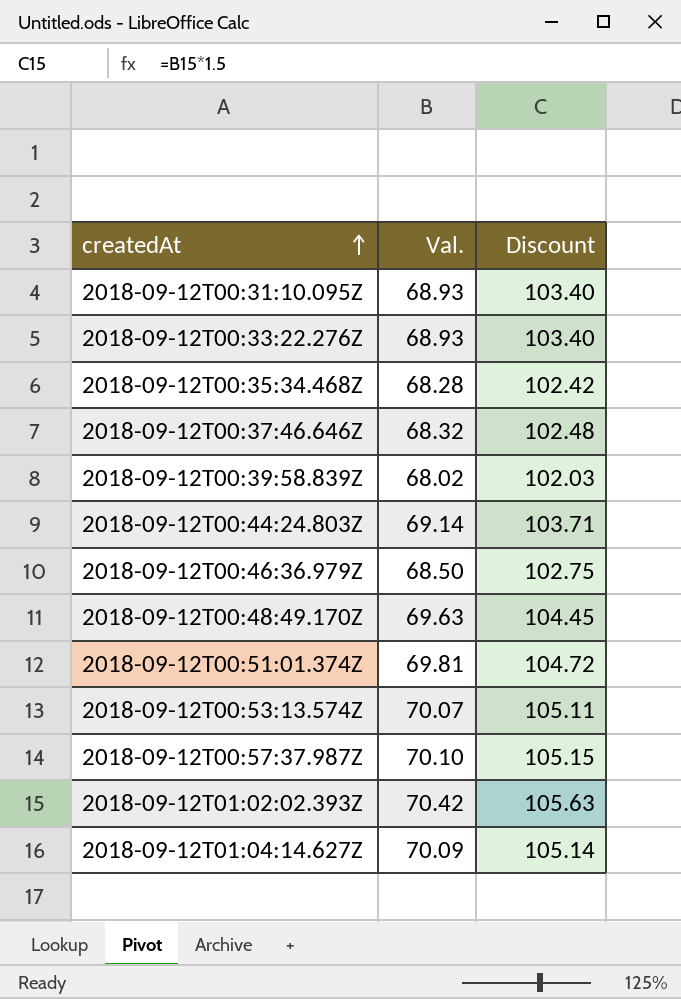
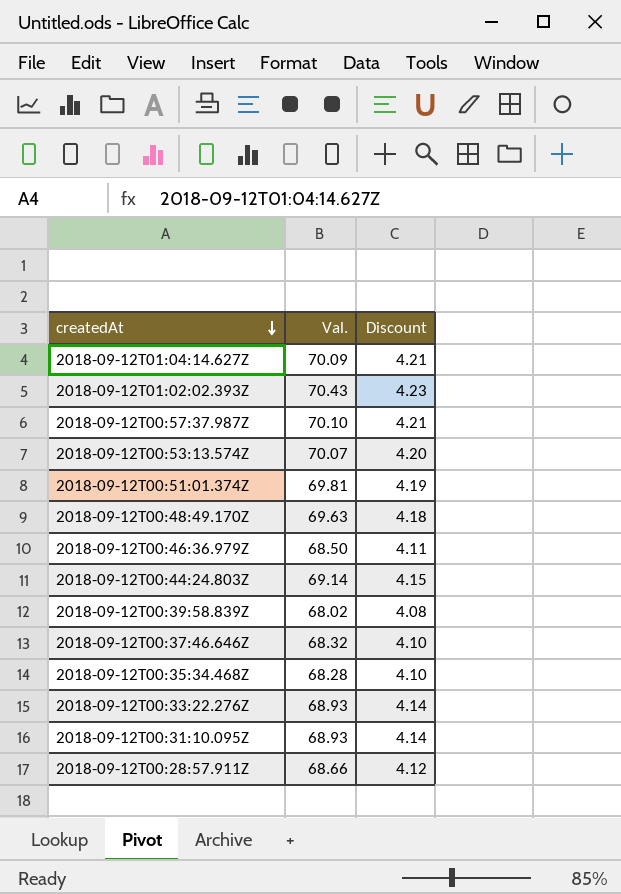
row order: createdAt ascending -> createdAt descending
column Discount | formula: [Val.] * 1.5 -> [Val.] * 0.06
2018-09-12T01:02:02.393Z | Val.: 70.42 -> 70.43
row 2018-09-12T00:28:57.911Z: none -> 68.66 | 4.12

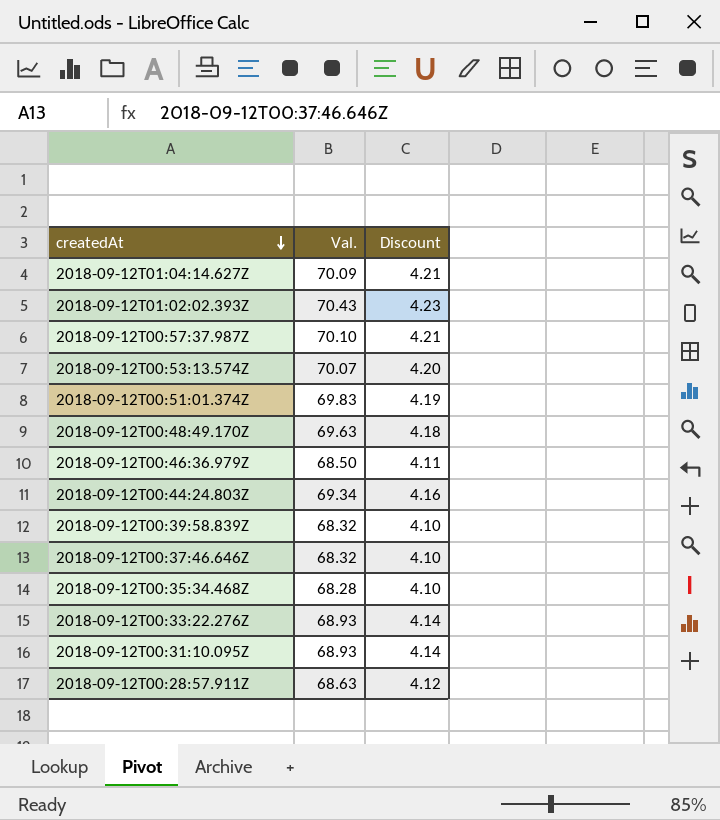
2018-09-12T00:51:01.374Z | Val.: 69.81 -> 69.83
2018-09-12T00:44:24.803Z | Val.: 69.14 -> 69.34
2018-09-12T00:44:24.803Z | Discount: 4.15 -> 4.16
2018-09-12T00:39:58.839Z | Val.: 68.02 -> 68.32
2018-09-12T00:39:58.839Z | Discount: 4.08 -> 4.10
2018-09-12T00:28:57.911Z | Val.: 68.66 -> 68.63

